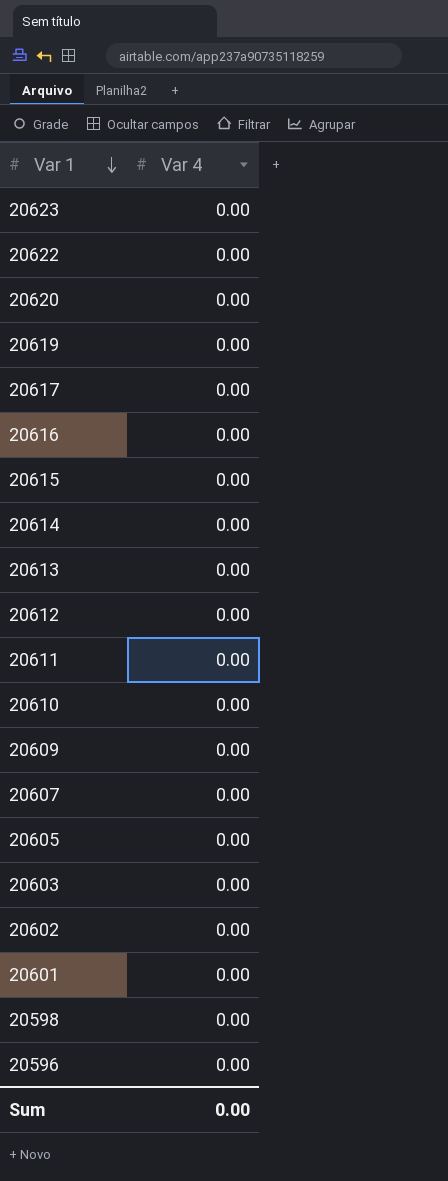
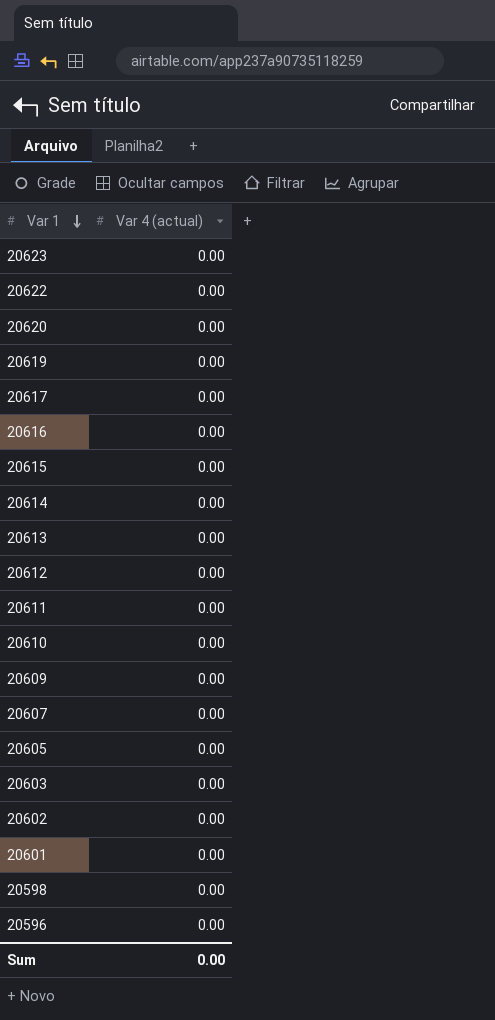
column name: Var 4 -> Var 4 (actual)

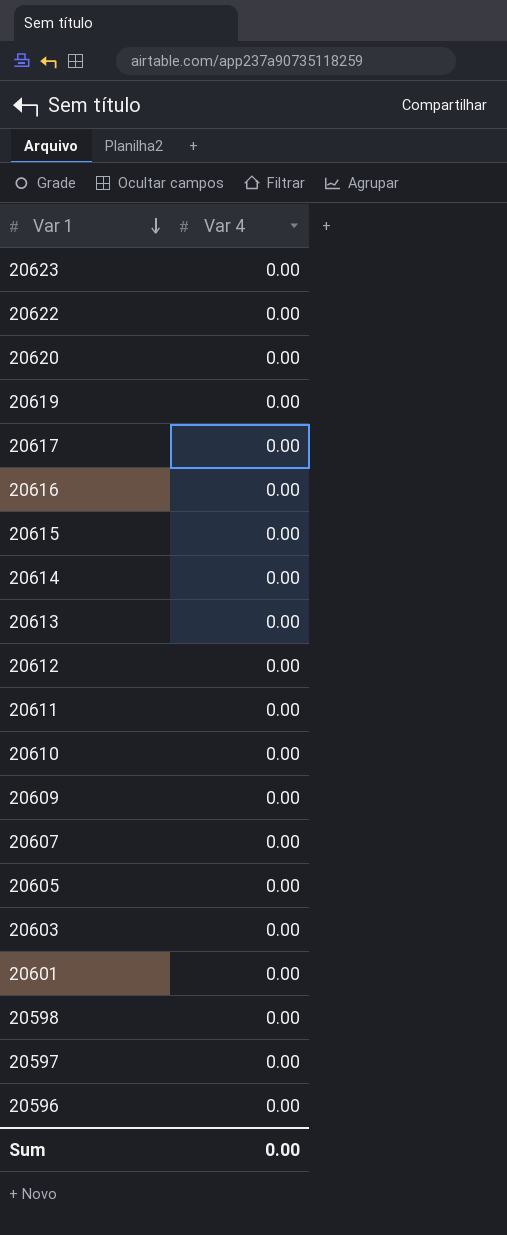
column name: Var 4 (actual) -> Var 4
row 20602: 0.00 -> none
row 20597: none -> 0.00

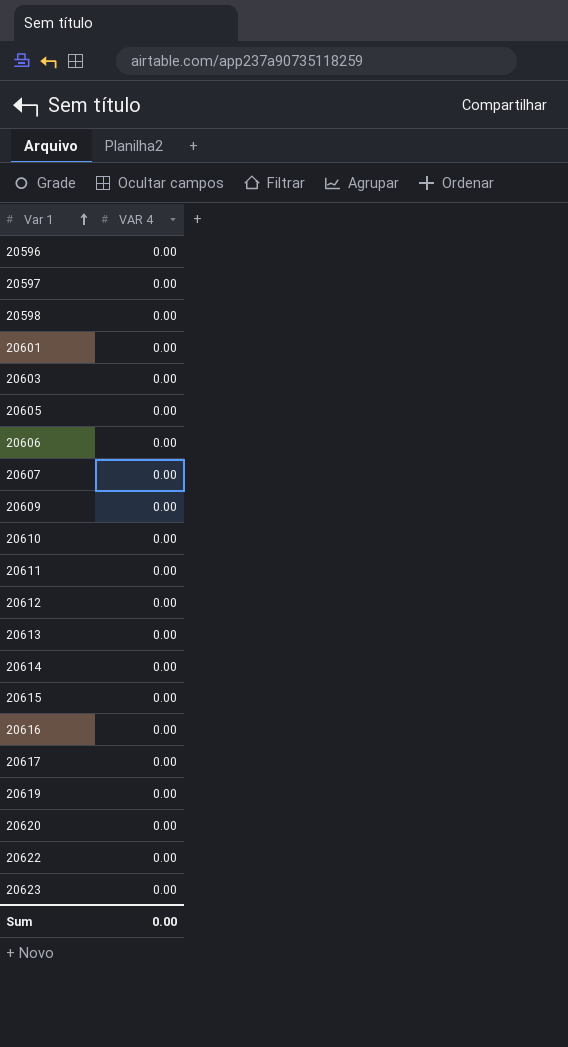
row order: Var 1 descending -> Var 1 ascending
column name: Var 4 -> VAR 4
row 20606: none -> 0.00

